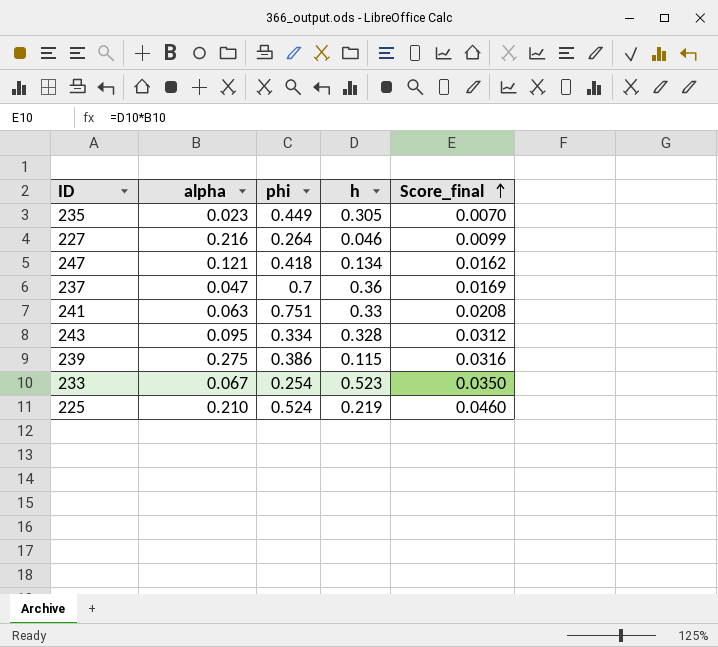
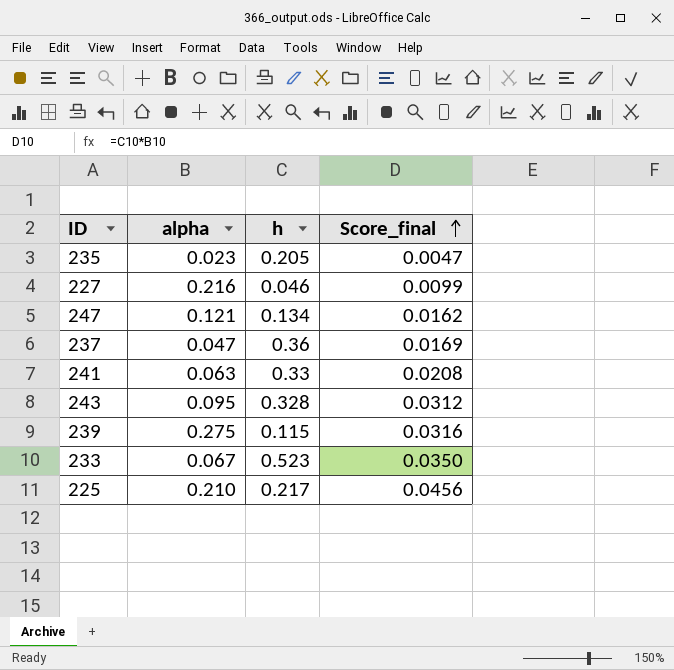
column phi | position: 3 -> none
235 | h: 0.305 -> 0.205
235 | Score_final: 0.0070 -> 0.0047
225 | h: 0.219 -> 0.217
225 | Score_final: 0.0460 -> 0.0456

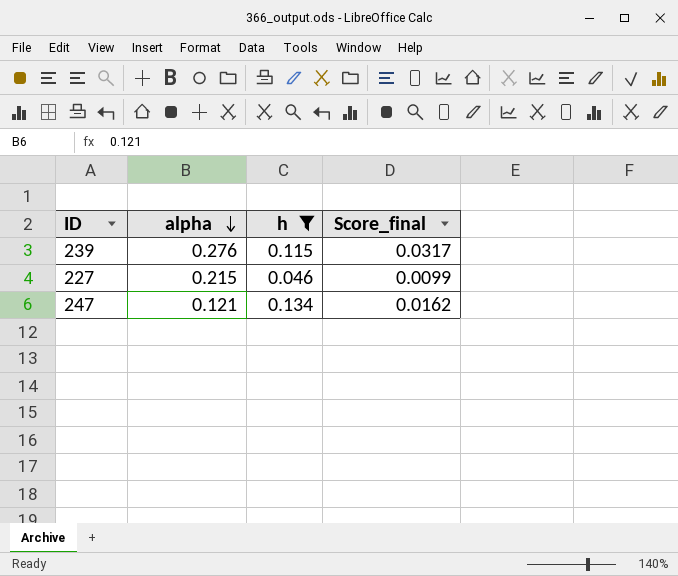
filter: none -> h <= 0.134
row order: Score_final ascending -> alpha descending
239 | alpha: 0.275 -> 0.276
239 | Score_final: 0.0316 -> 0.0317
227 | alpha: 0.216 -> 0.215

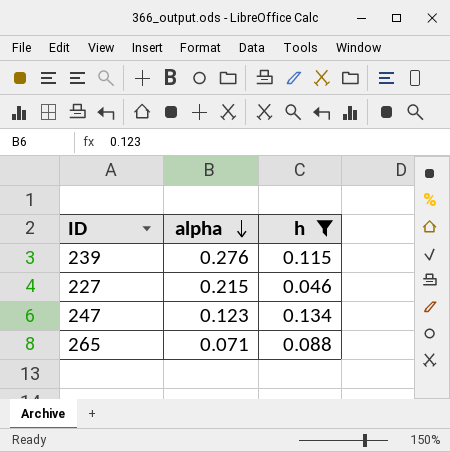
column Score_final | formula: [alpha] * [h] -> none
247 | alpha: 0.121 -> 0.123
row 265: none -> 0.071 | 0.088

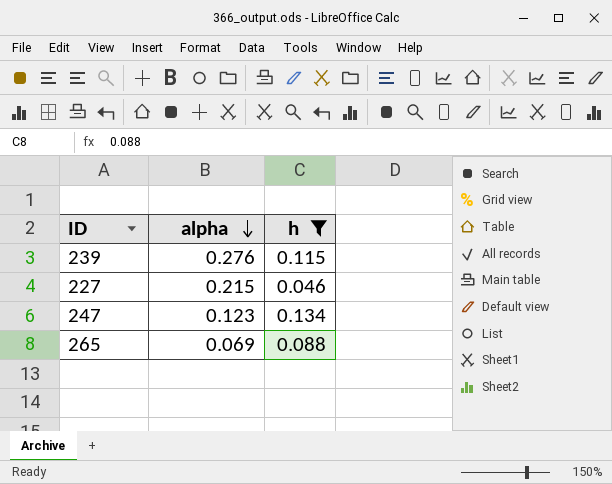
265 | alpha: 0.071 -> 0.069

